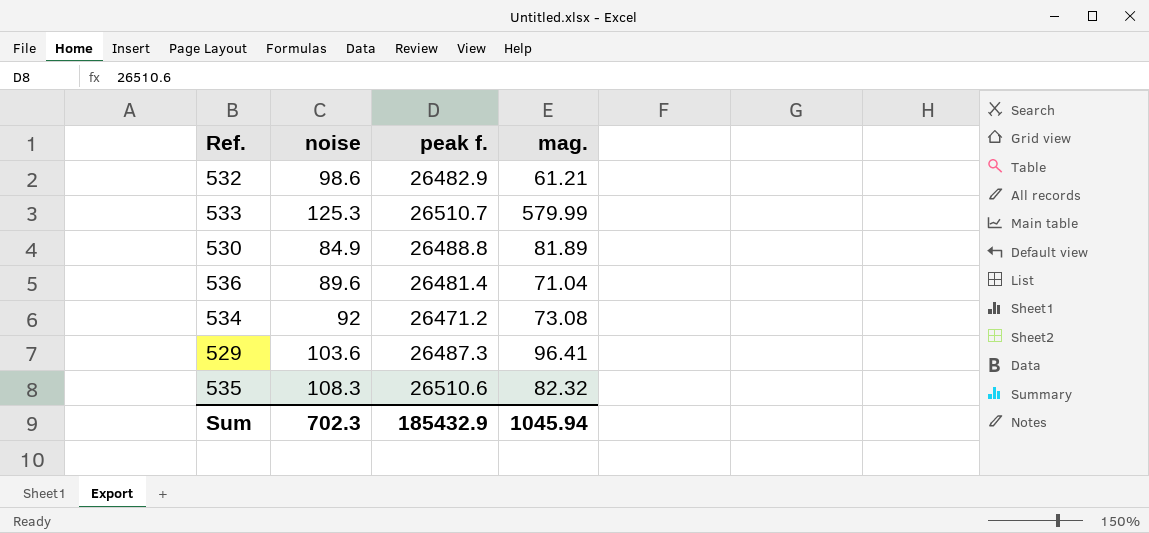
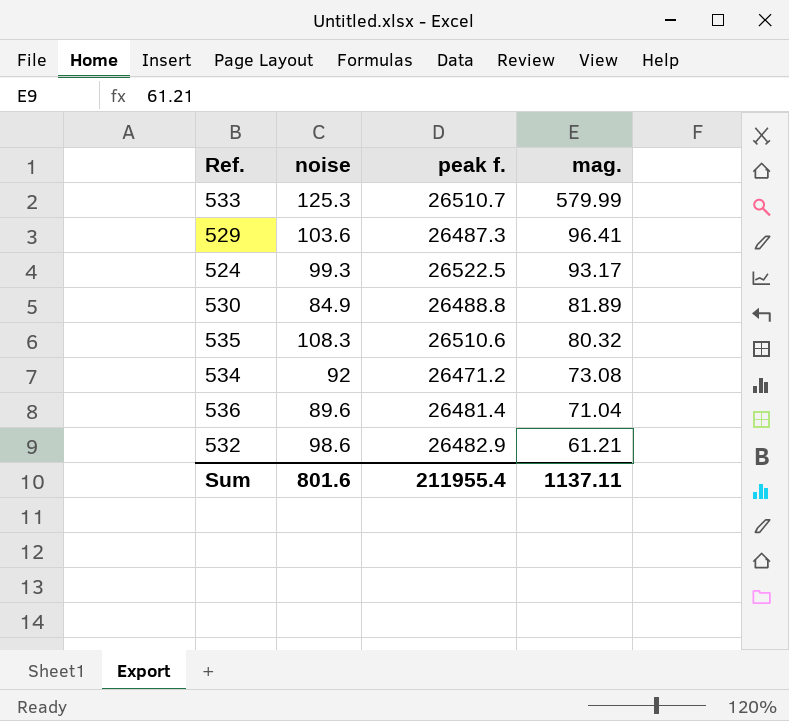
row order: none -> mag. descending
row 524: none -> 99.3 | 26522.5 | 93.17
535 | mag.: 82.32 -> 80.32
Sum | noise: 702.3 -> 801.6
Sum | peak f.: 185432.9 -> 211955.4
Sum | mag.: 1045.94 -> 1137.11

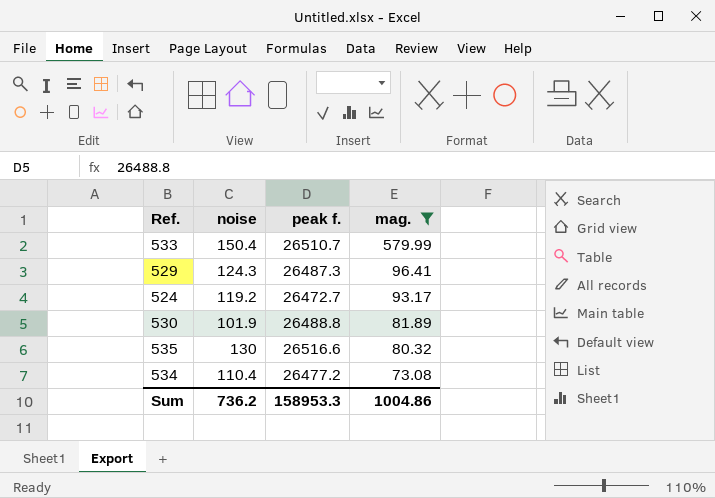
filter: none -> mag. >= 73.08
533 | noise: 125.3 -> 150.4
529 | noise: 103.6 -> 124.3
524 | noise: 99.3 -> 119.2
524 | peak f.: 26522.5 -> 26472.7
530 | noise: 84.9 -> 101.9
535 | noise: 108.3 -> 130
535 | peak f.: 26510.6 -> 26516.6
534 | noise: 92 -> 110.4
534 | peak f.: 26471.2 -> 26477.2
Sum | noise: 801.6 -> 736.2
Sum | peak f.: 211955.4 -> 158953.3
Sum | mag.: 1137.11 -> 1004.86

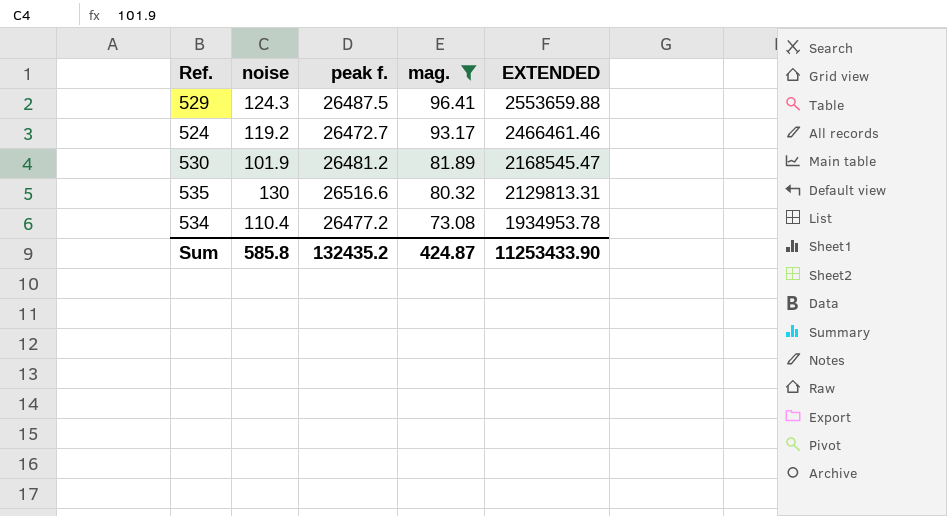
column EXTENDED | formula: none -> [peak f.] * [mag.]
row 533: 150.4 | 26510.7 | 579.99 -> none
529 | peak f.: 26487.3 -> 26487.5
530 | peak f.: 26488.8 -> 26481.2
Sum | noise: 736.2 -> 585.8
Sum | peak f.: 158953.3 -> 132435.2
Sum | mag.: 1004.86 -> 424.87

